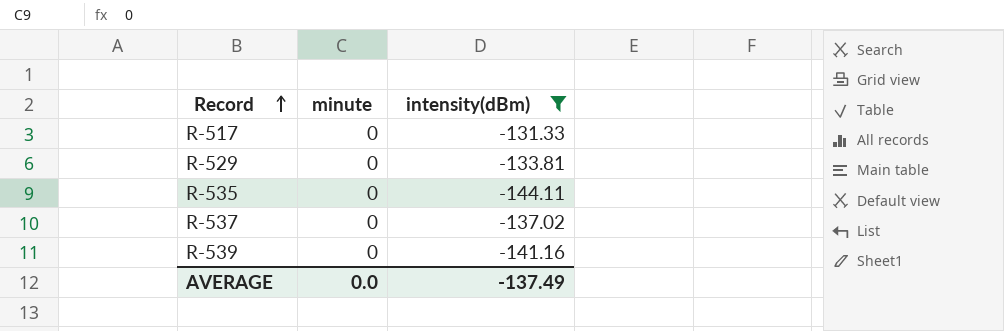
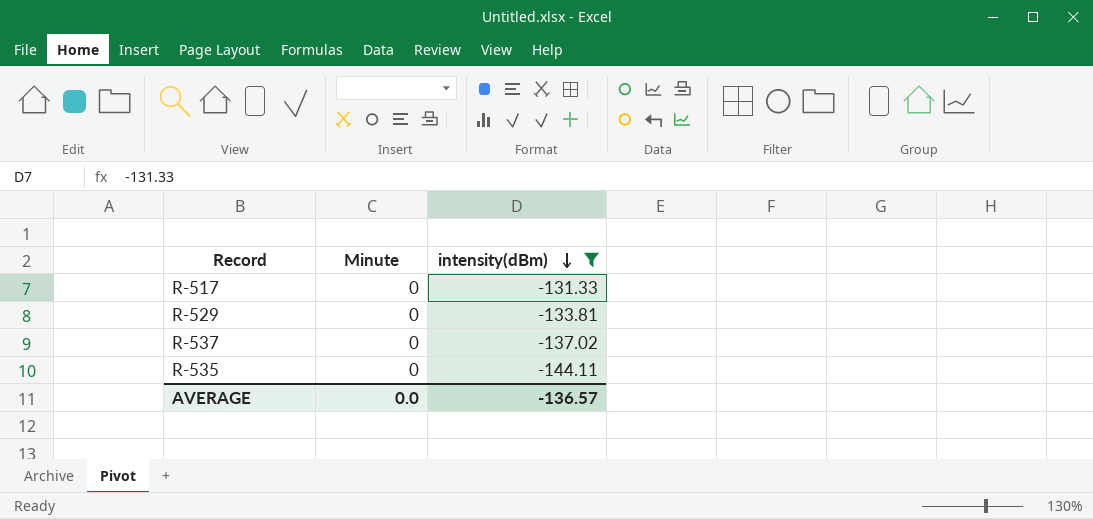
row order: Record ascending -> intensity(dBm) descending
column name: minute -> Minute
row R-539: 0 | -141.16 -> none
AVERAGE | intensity(dBm): -137.49 -> -136.57

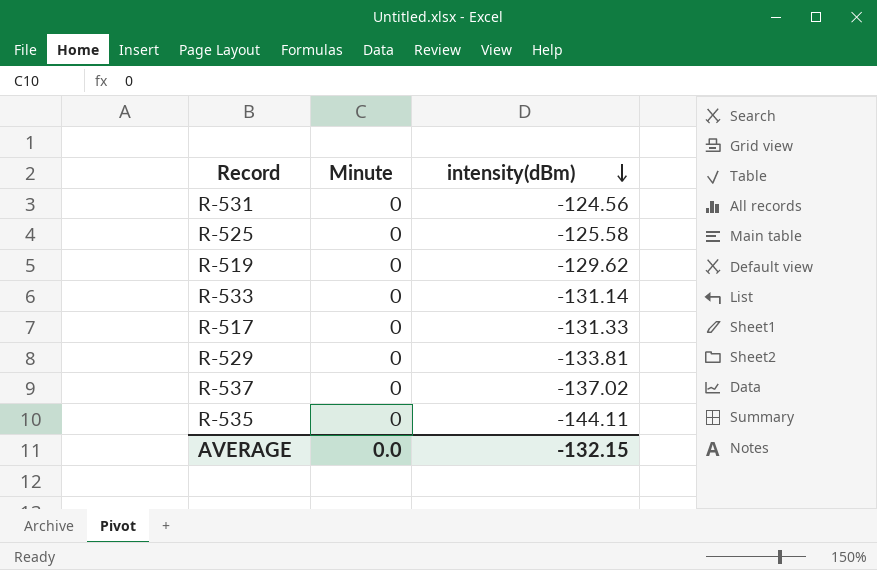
filter: intensity(dBm) <= -131.33 -> none
AVERAGE | intensity(dBm): -136.57 -> -132.15

